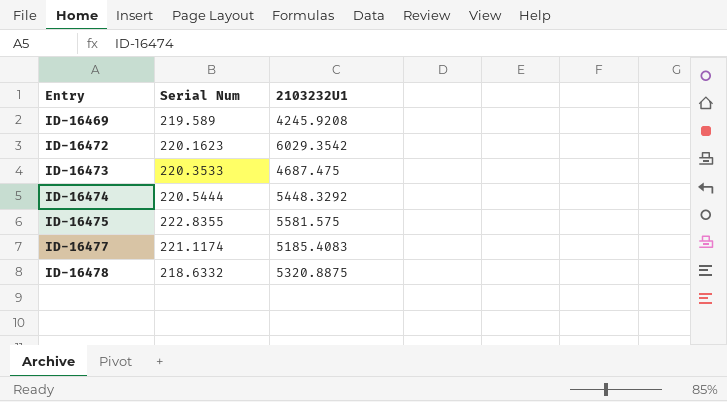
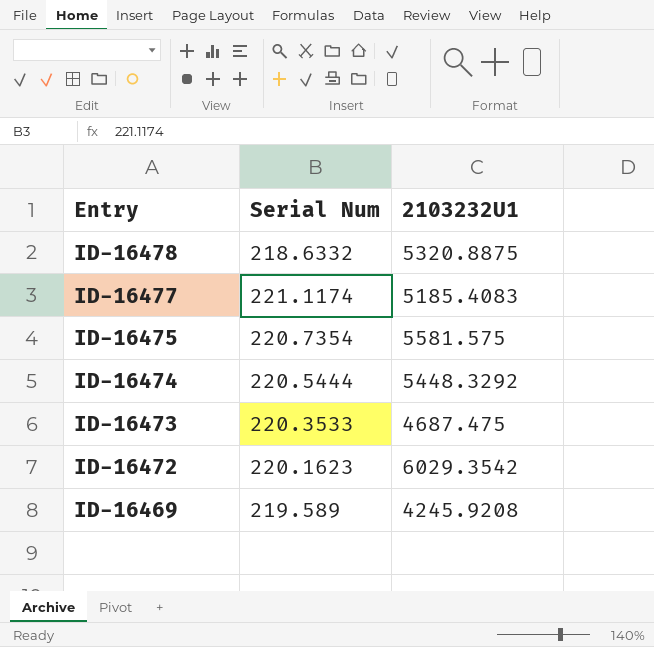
row order: Entry ascending -> Entry descending
ID-16475 | Serial Num: 222.8355 -> 220.7354

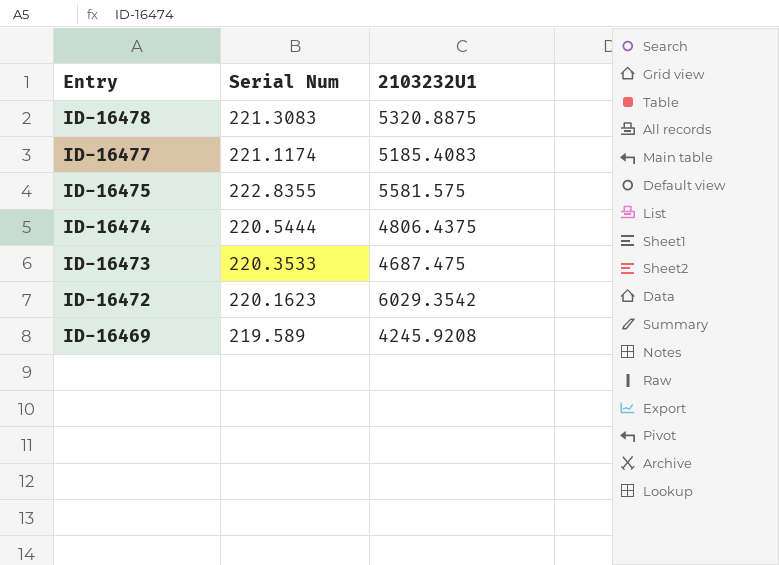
ID-16478 | Serial Num: 218.6332 -> 221.3083
ID-16475 | Serial Num: 220.7354 -> 222.8355
ID-16474 | 2103232U1: 5448.3292 -> 4806.4375

